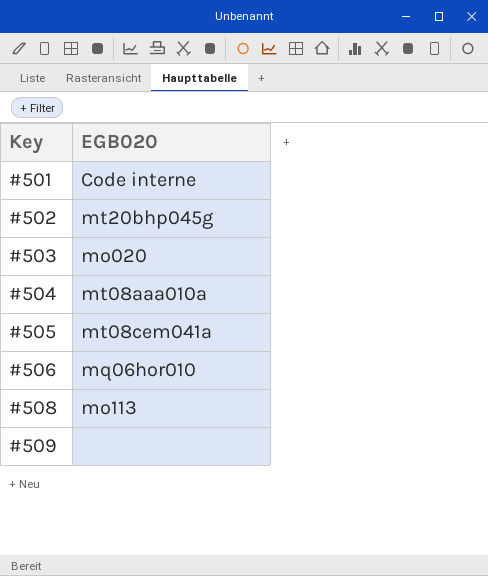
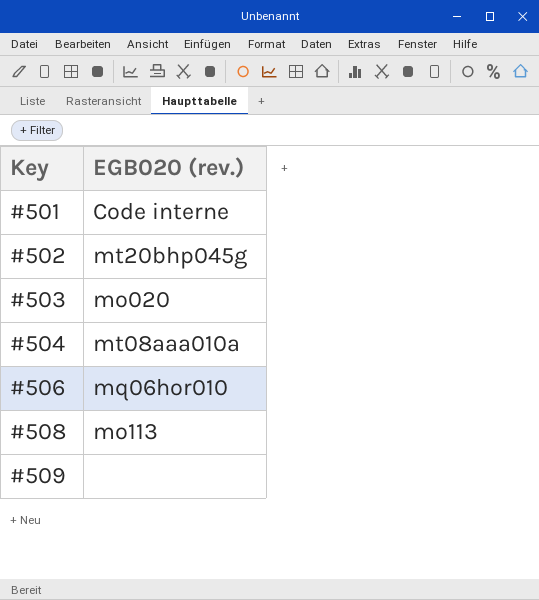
column name: EGB020 -> EGB020 (rev.)
row #505: mt08cem041a -> none

